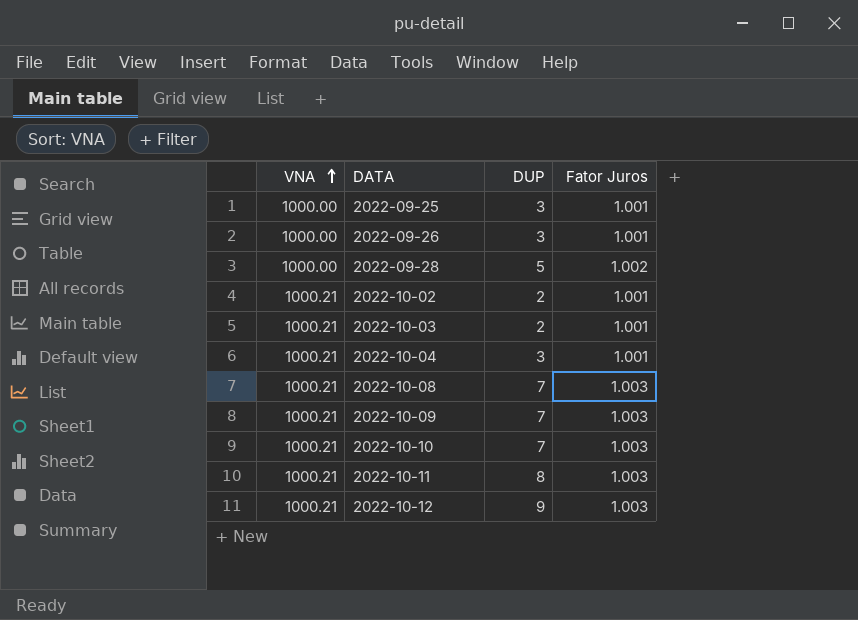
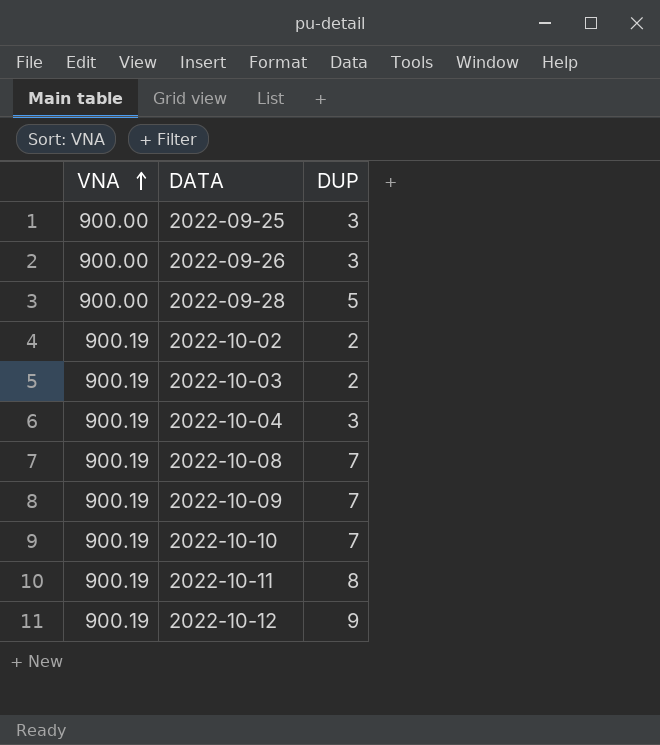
column Fator Juros | position: 4 -> none
2022-09-25 | VNA: 1000.00 -> 900.00
2022-09-26 | VNA: 1000.00 -> 900.00
2022-09-28 | VNA: 1000.00 -> 900.00
2022-10-02 | VNA: 1000.21 -> 900.19
2022-10-03 | VNA: 1000.21 -> 900.19
2022-10-04 | VNA: 1000.21 -> 900.19
2022-10-08 | VNA: 1000.21 -> 900.19
2022-10-09 | VNA: 1000.21 -> 900.19
2022-10-10 | VNA: 1000.21 -> 900.19
2022-10-11 | VNA: 1000.21 -> 900.19
2022-10-12 | VNA: 1000.21 -> 900.19

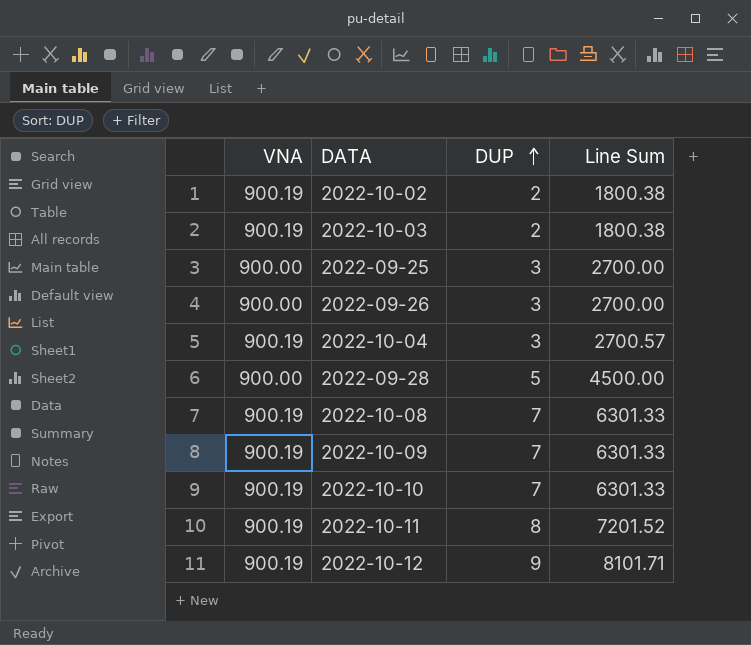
row order: VNA ascending -> DUP ascending
column Line Sum | formula: none -> [VNA] * [DUP]

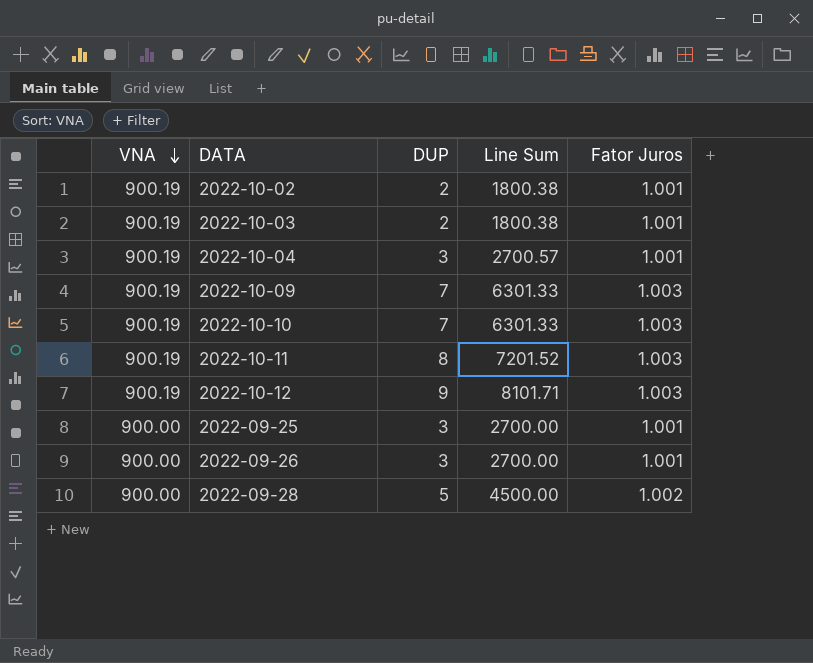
row order: DUP ascending -> VNA descending
column Fator Juros | position: none -> 5
row 2022-10-08: 900.19 | 7 | 6301.33 -> none

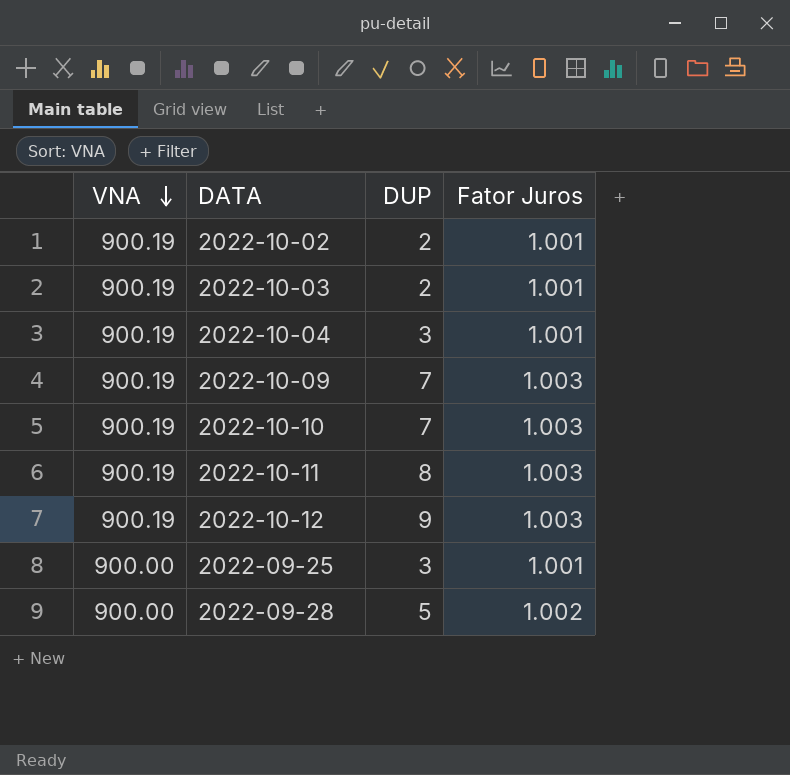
column Line Sum | formula: [VNA] * [DUP] -> none
row 2022-09-26: 900.00 | 3 | 2700.00 | 1.001 -> none

